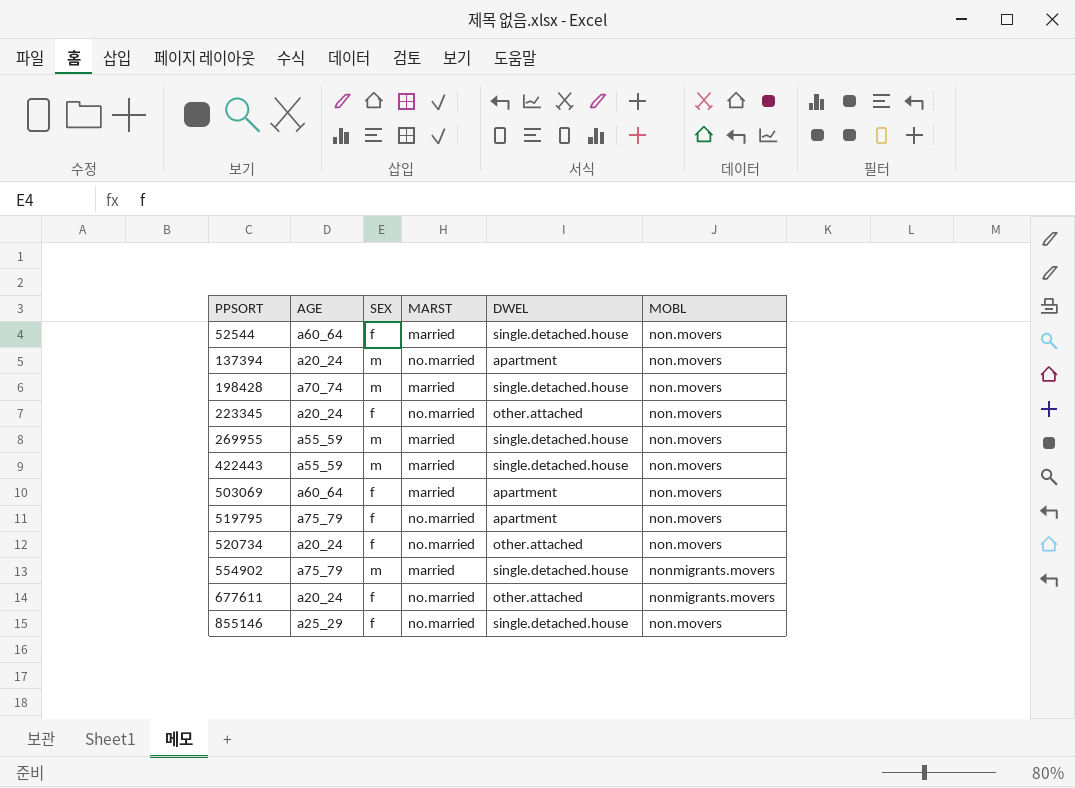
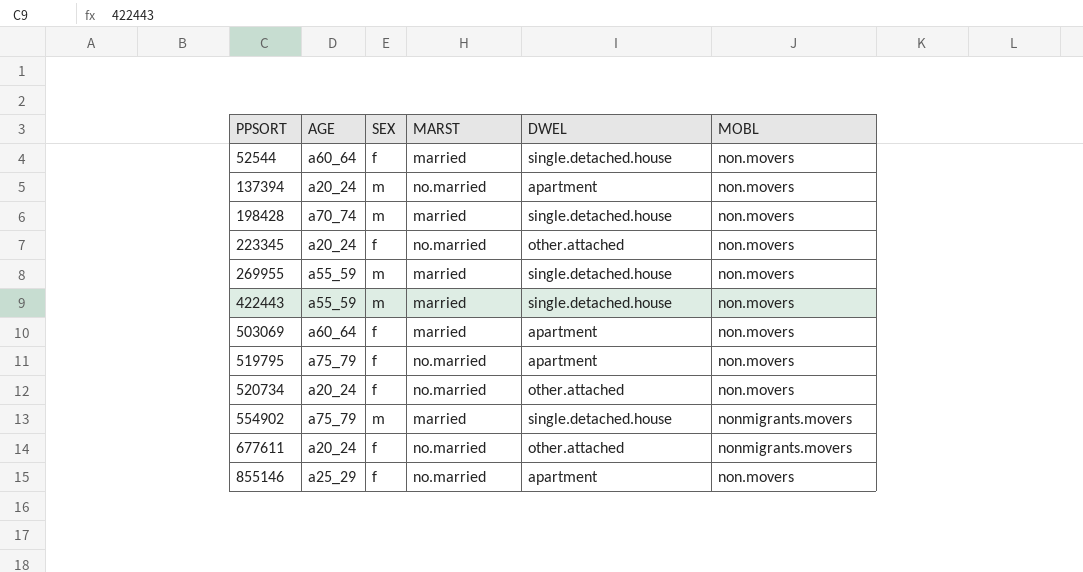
855146 | DWEL: single.detached.house -> apartment

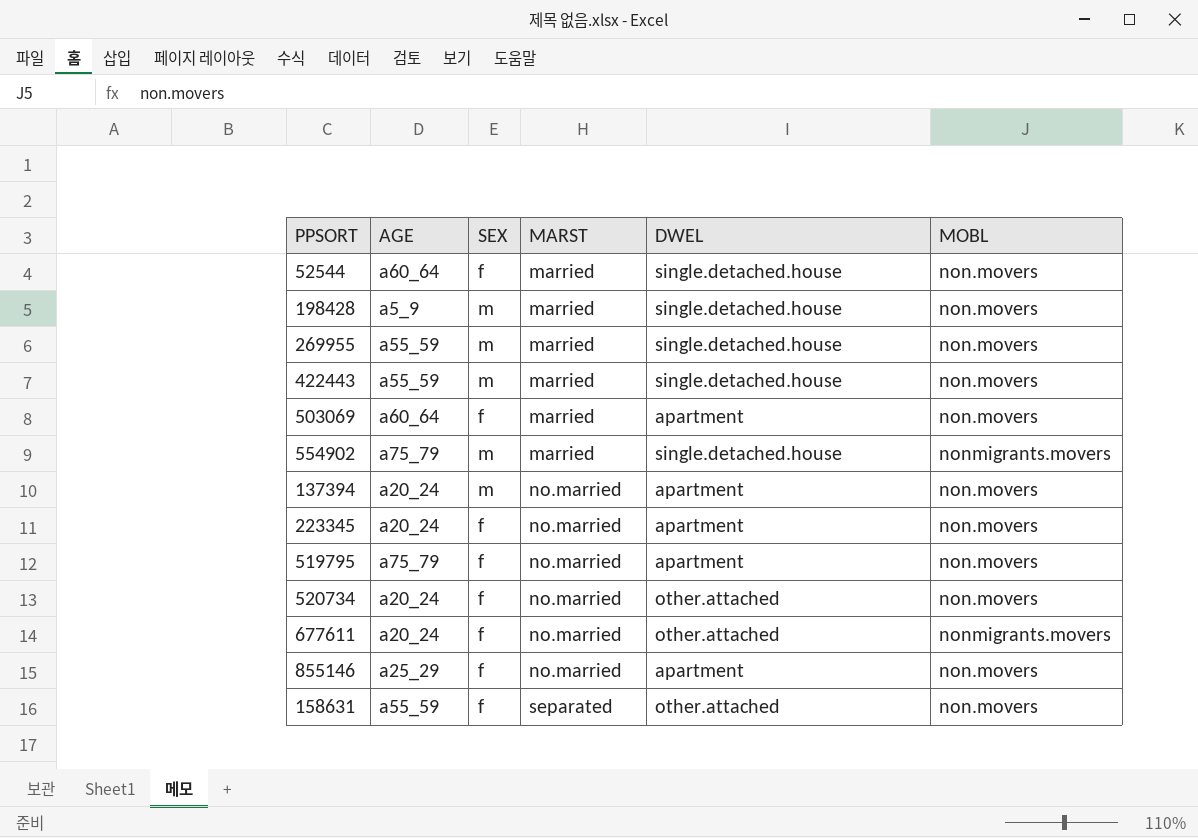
row order: PPSORT ascending -> MARST ascending
198428 | AGE: a70_74 -> a5_9
223345 | DWEL: other.attached -> apartment
row 158631: none -> a55_59 | f | separated | other.attached | non.movers

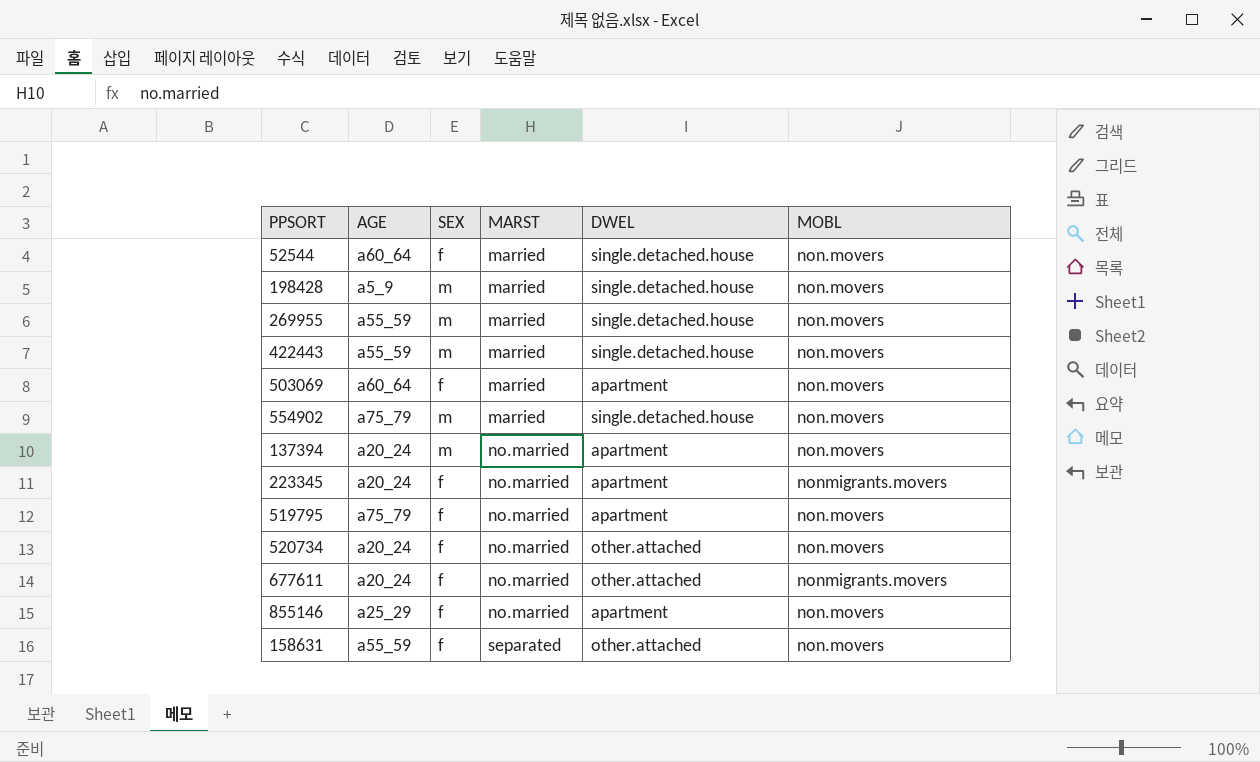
554902 | MOBL: nonmigrants.movers -> non.movers
223345 | MOBL: non.movers -> nonmigrants.movers

